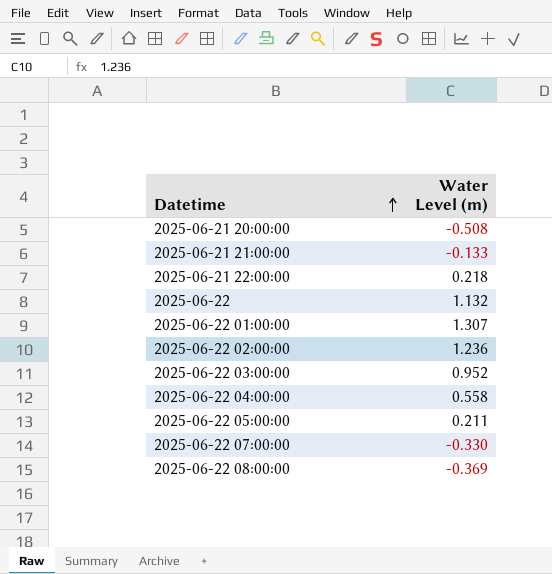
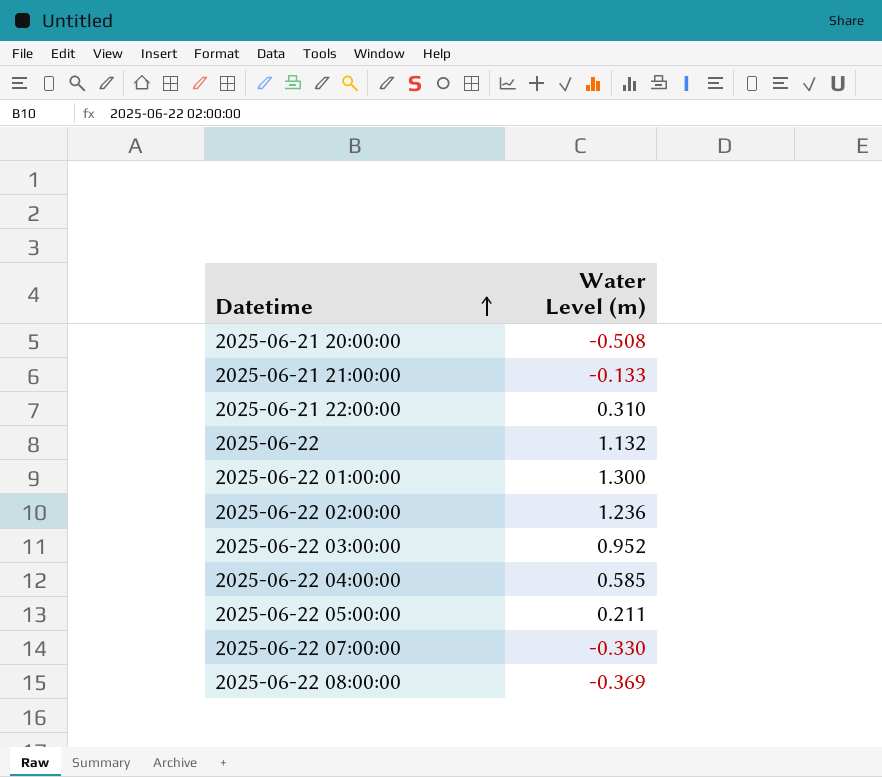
2025-06-21 22:00:00 | Water Level (m): 0.218 -> 0.310
2025-06-22 01:00:00 | Water Level (m): 1.307 -> 1.300
2025-06-22 04:00:00 | Water Level (m): 0.558 -> 0.585

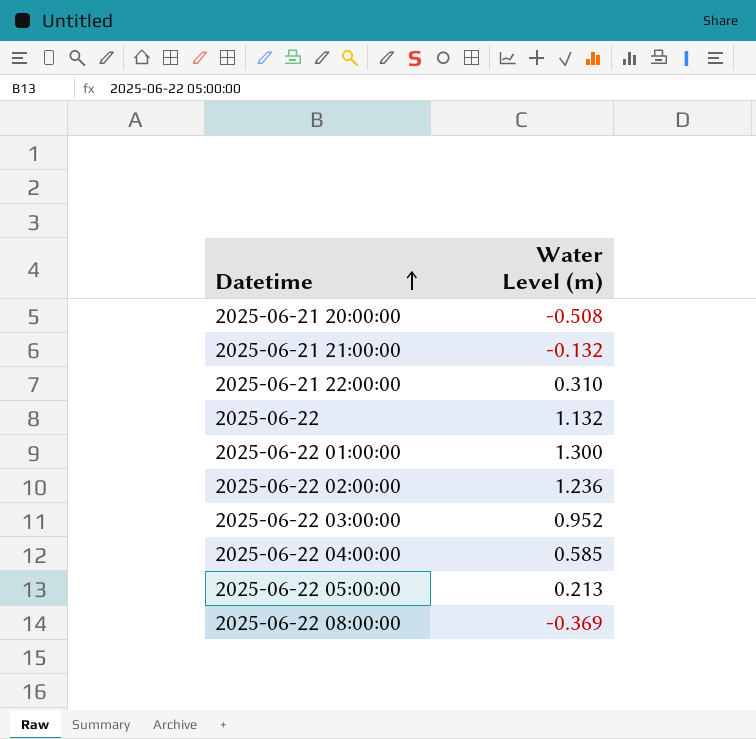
row 2025-06-22 07:00:00: -0.330 -> none
2025-06-21 21:00:00 | Water Level (m): -0.133 -> -0.132
2025-06-22 05:00:00 | Water Level (m): 0.211 -> 0.213

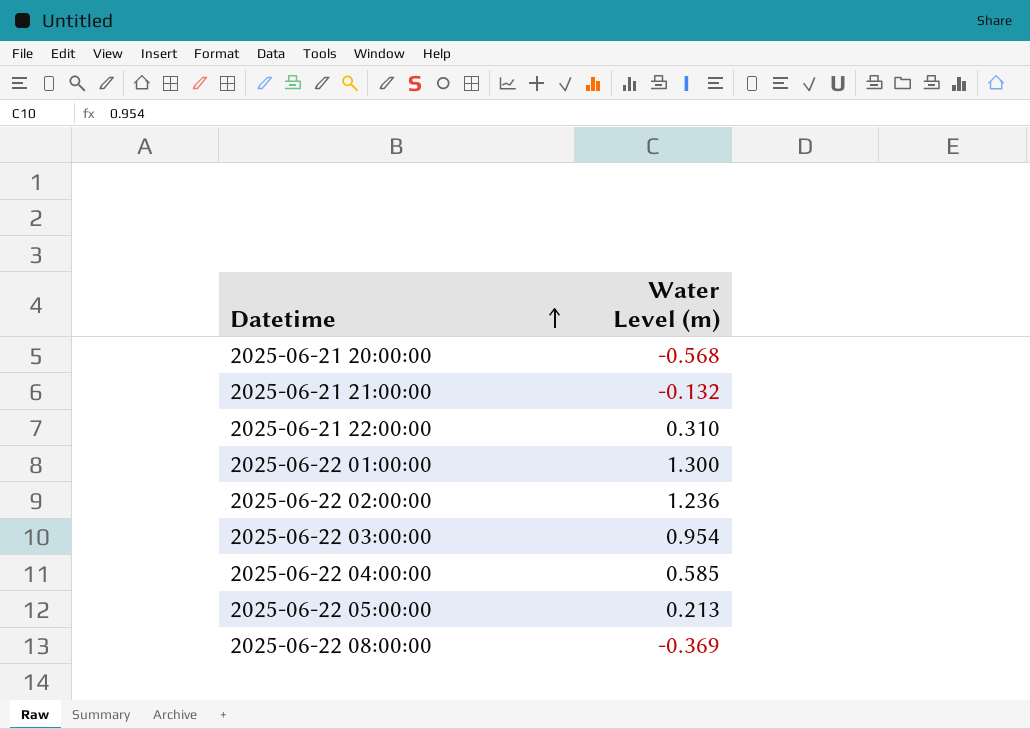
row 2025-06-22: 1.132 -> none
2025-06-21 20:00:00 | Water Level (m): -0.508 -> -0.568
2025-06-22 03:00:00 | Water Level (m): 0.952 -> 0.954

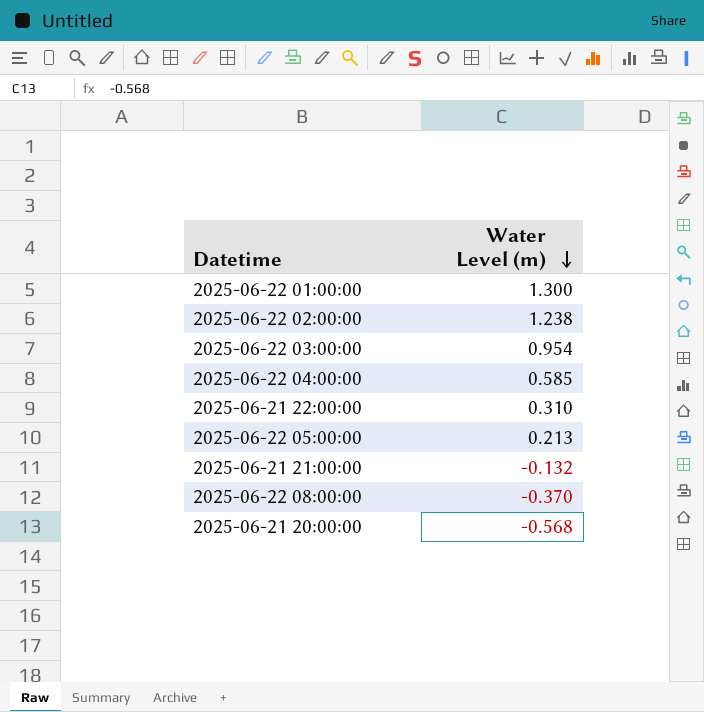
row order: Datetime ascending -> Water Level (m) descending
2025-06-22 02:00:00 | Water Level (m): 1.236 -> 1.238
2025-06-22 08:00:00 | Water Level (m): -0.369 -> -0.370

